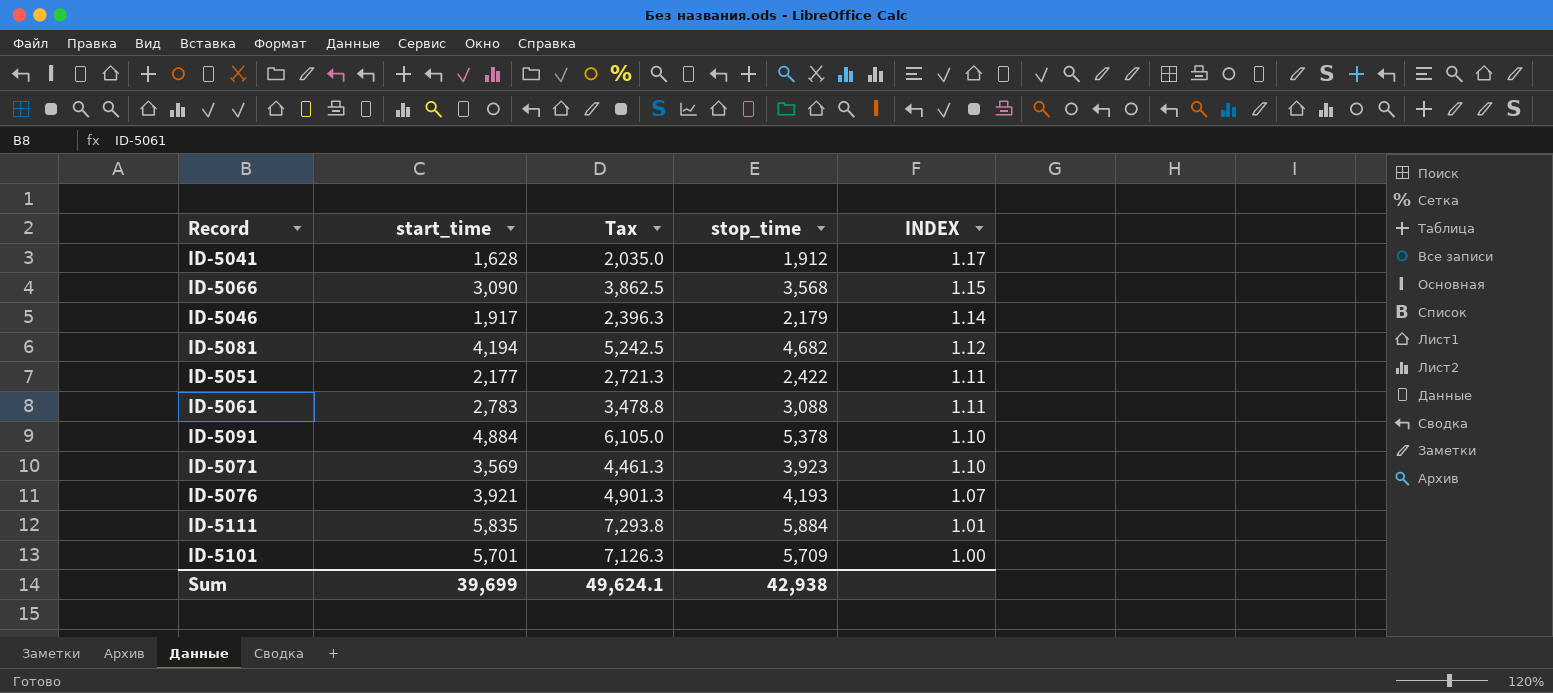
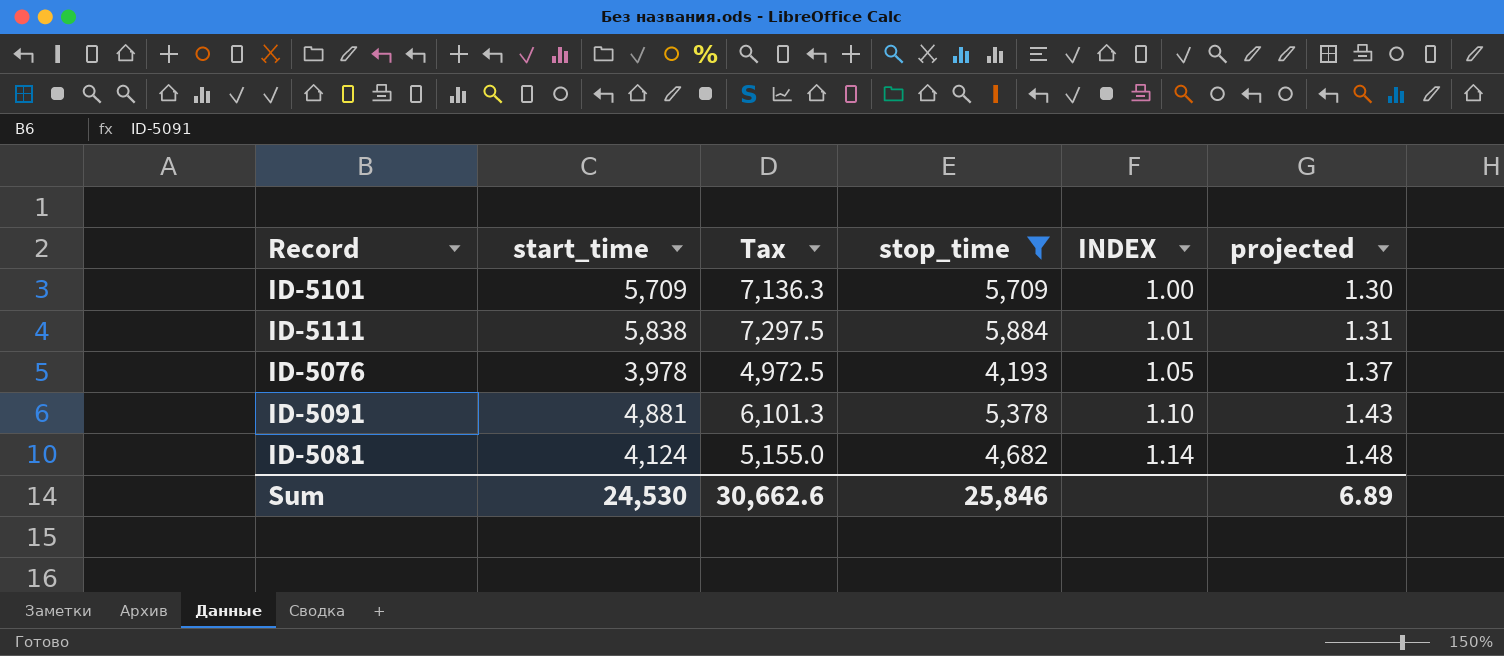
filter: none -> stop_time >= 4,193
row order: INDEX descending -> INDEX ascending
column projected | formula: none -> [INDEX] * 1.3
ID-5101 | start_time: 5,701 -> 5,709
ID-5101 | Tax: 7,126.3 -> 7,136.3
ID-5111 | start_time: 5,835 -> 5,838
ID-5111 | Tax: 7,293.8 -> 7,297.5
ID-5076 | start_time: 3,921 -> 3,978
ID-5076 | Tax: 4,901.3 -> 4,972.5
ID-5076 | INDEX: 1.07 -> 1.05
ID-5091 | start_time: 4,884 -> 4,881
ID-5091 | Tax: 6,105.0 -> 6,101.3
ID-5081 | start_time: 4,194 -> 4,124
ID-5081 | Tax: 5,242.5 -> 5,155.0
ID-5081 | INDEX: 1.12 -> 1.14
Sum | start_time: 39,699 -> 24,530
Sum | Tax: 49,624.1 -> 30,662.6
Sum | stop_time: 42,938 -> 25,846

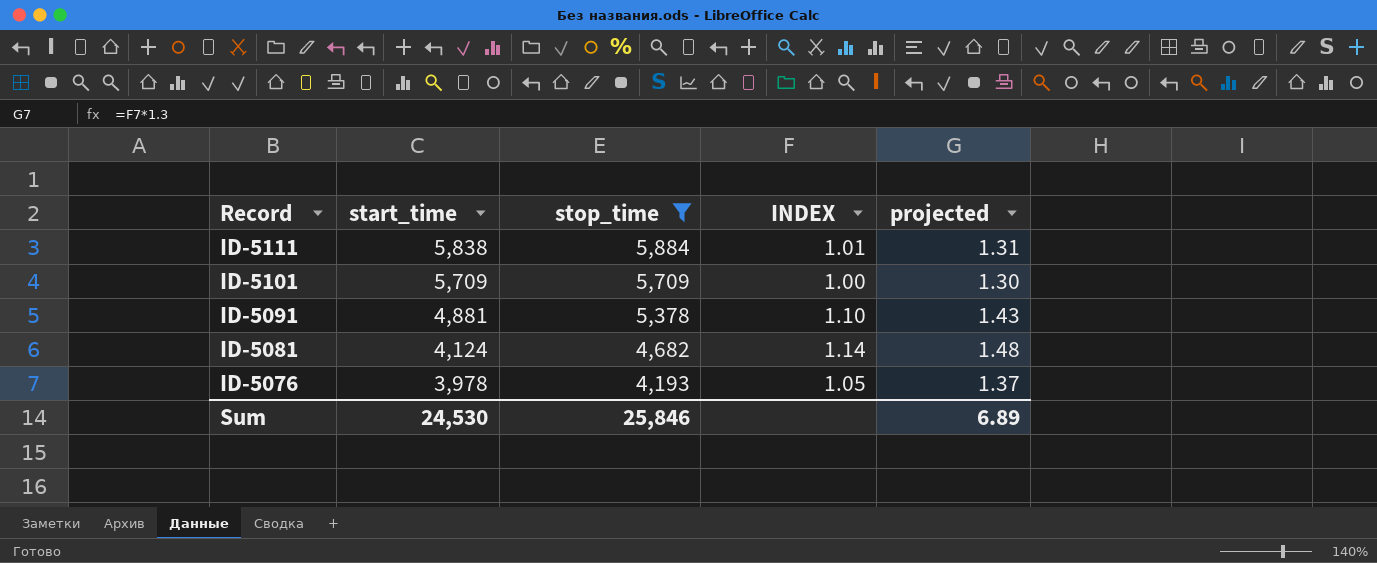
row order: INDEX ascending -> Record descending
column Tax | formula: [start_time] * 1.25 -> none

